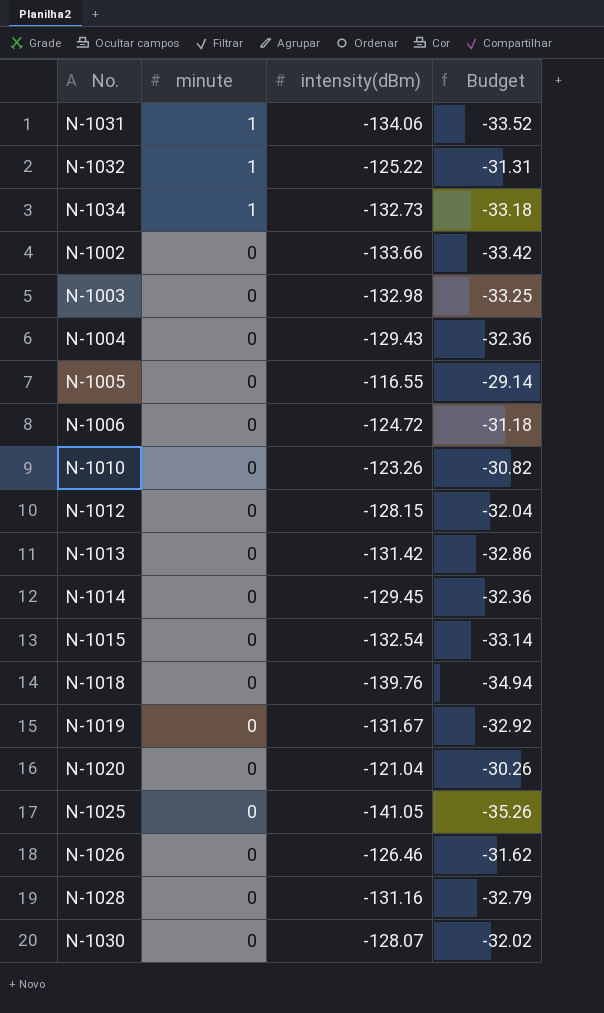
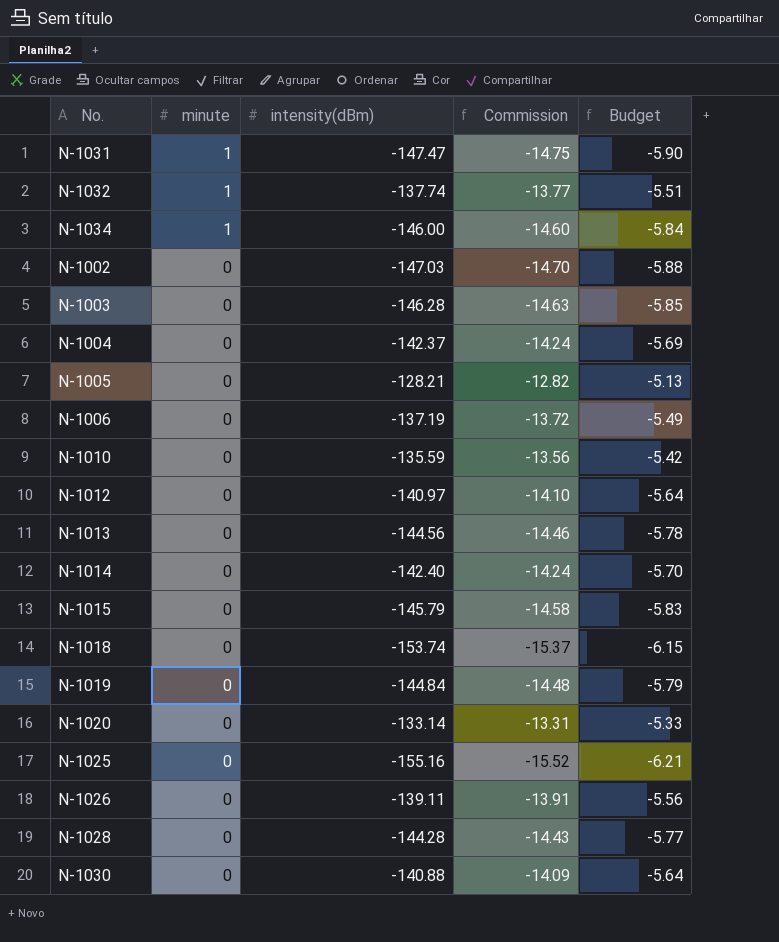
column Commission | formula: none -> [intensity(dBm)] * 0.1
column Budget | formula: [intensity(dBm)] * 0.25 -> [intensity(dBm)] * 0.04
N-1031 | intensity(dBm): -134.06 -> -147.47
N-1032 | intensity(dBm): -125.22 -> -137.74
N-1034 | intensity(dBm): -132.73 -> -146.00
N-1002 | intensity(dBm): -133.66 -> -147.03
N-1003 | intensity(dBm): -132.98 -> -146.28
N-1004 | intensity(dBm): -129.43 -> -142.37
N-1005 | intensity(dBm): -116.55 -> -128.21
N-1006 | intensity(dBm): -124.72 -> -137.19
N-1010 | intensity(dBm): -123.26 -> -135.59
N-1012 | intensity(dBm): -128.15 -> -140.97
N-1013 | intensity(dBm): -131.42 -> -144.56
N-1014 | intensity(dBm): -129.45 -> -142.40
N-1015 | intensity(dBm): -132.54 -> -145.79
N-1018 | intensity(dBm): -139.76 -> -153.74
N-1019 | intensity(dBm): -131.67 -> -144.84
N-1020 | intensity(dBm): -121.04 -> -133.14
N-1025 | intensity(dBm): -141.05 -> -155.16
N-1026 | intensity(dBm): -126.46 -> -139.11
N-1028 | intensity(dBm): -131.16 -> -144.28
N-1030 | intensity(dBm): -128.07 -> -140.88

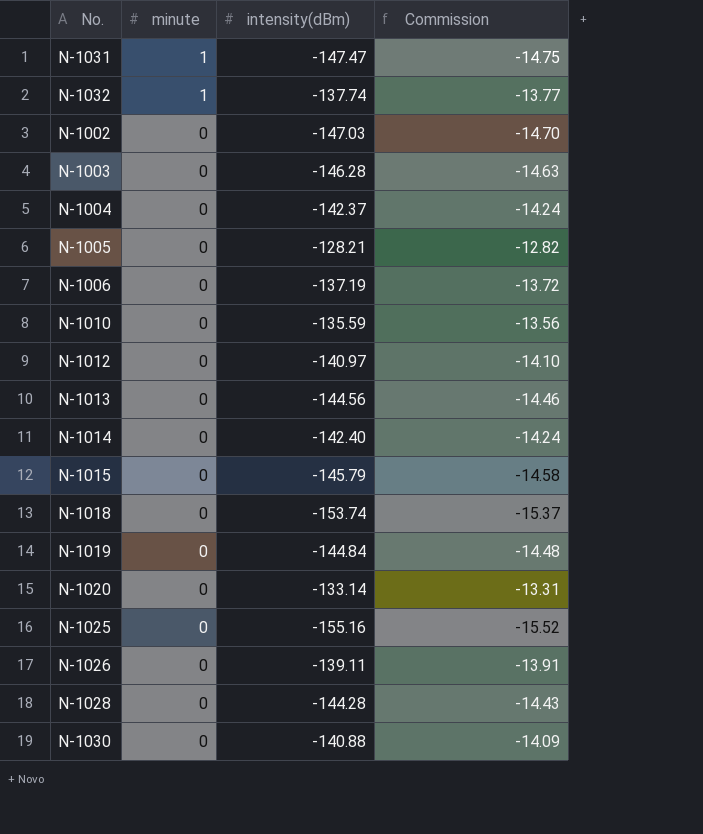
column Budget | formula: [intensity(dBm)] * 0.04 -> none
row N-1034: 1 | -146.00 | -14.60 | -5.84 -> none

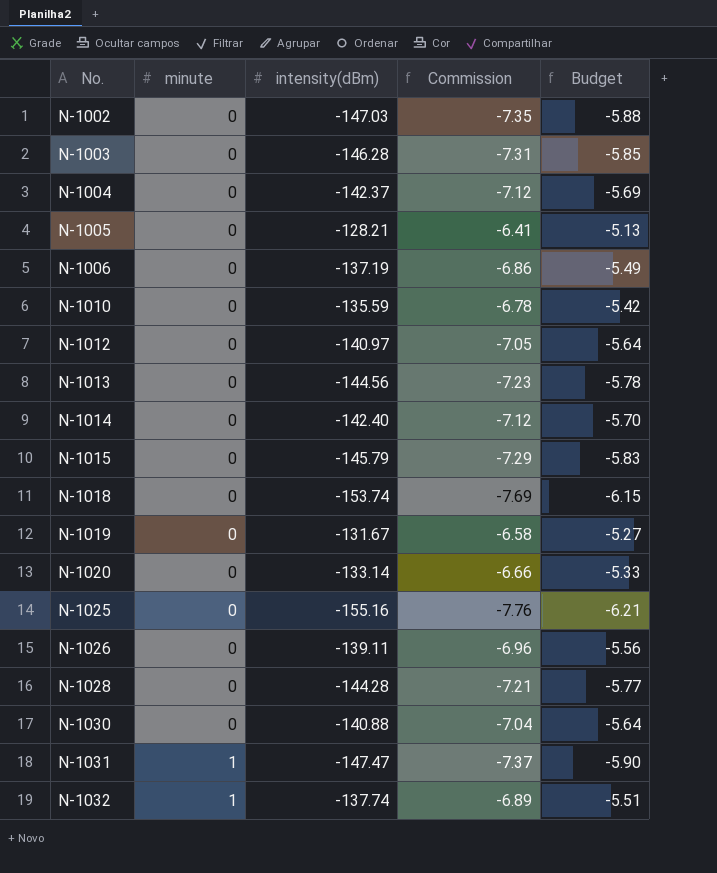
row order: minute descending -> No. ascending
column Commission | formula: [intensity(dBm)] * 0.1 -> [intensity(dBm)] * 0.05
column Budget | formula: none -> [intensity(dBm)] * 0.04
N-1019 | intensity(dBm): -144.84 -> -131.67

